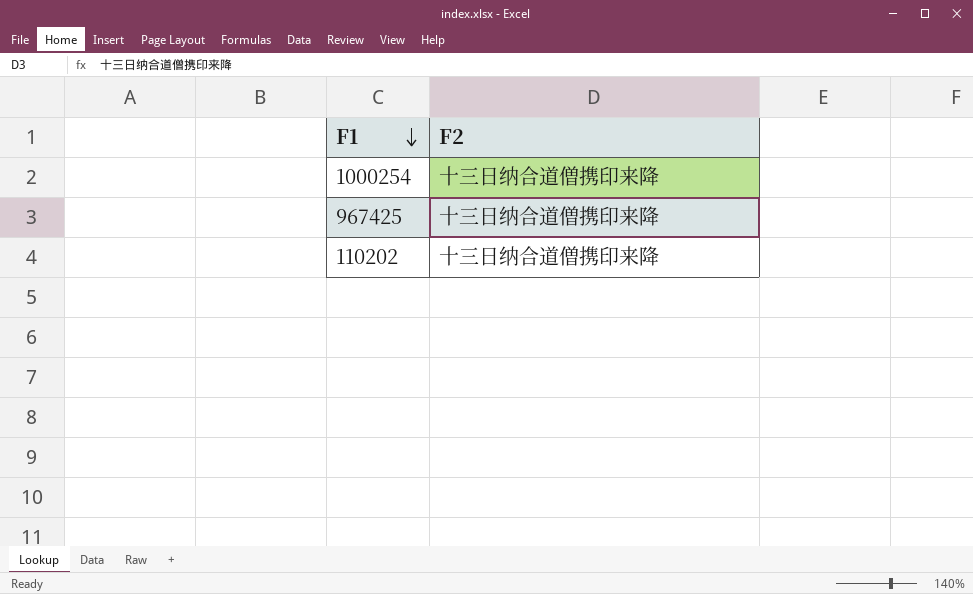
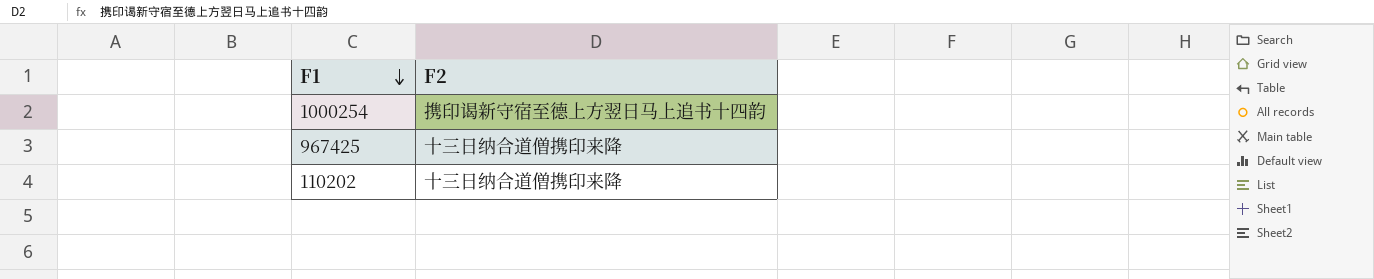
1000254 | F2: 十三日纳合道僧携印来降 -> 携印谒新守宿至德上方翌日马上追书十四韵

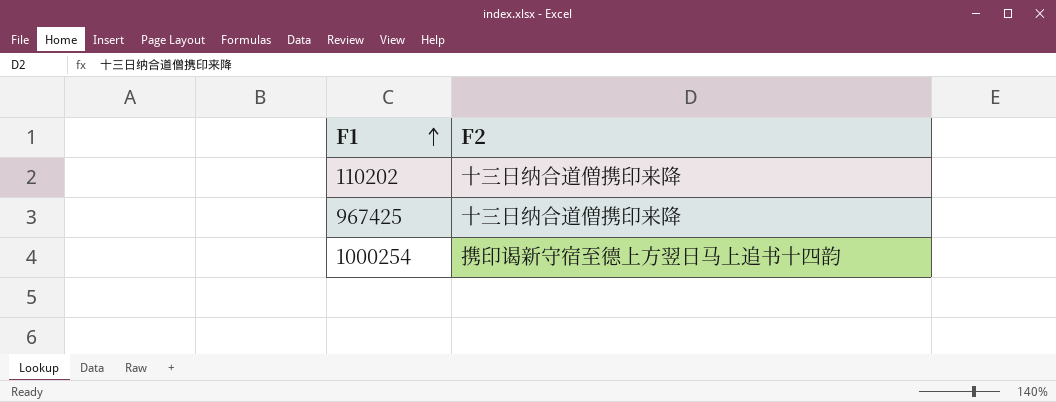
row order: F1 descending -> F1 ascending

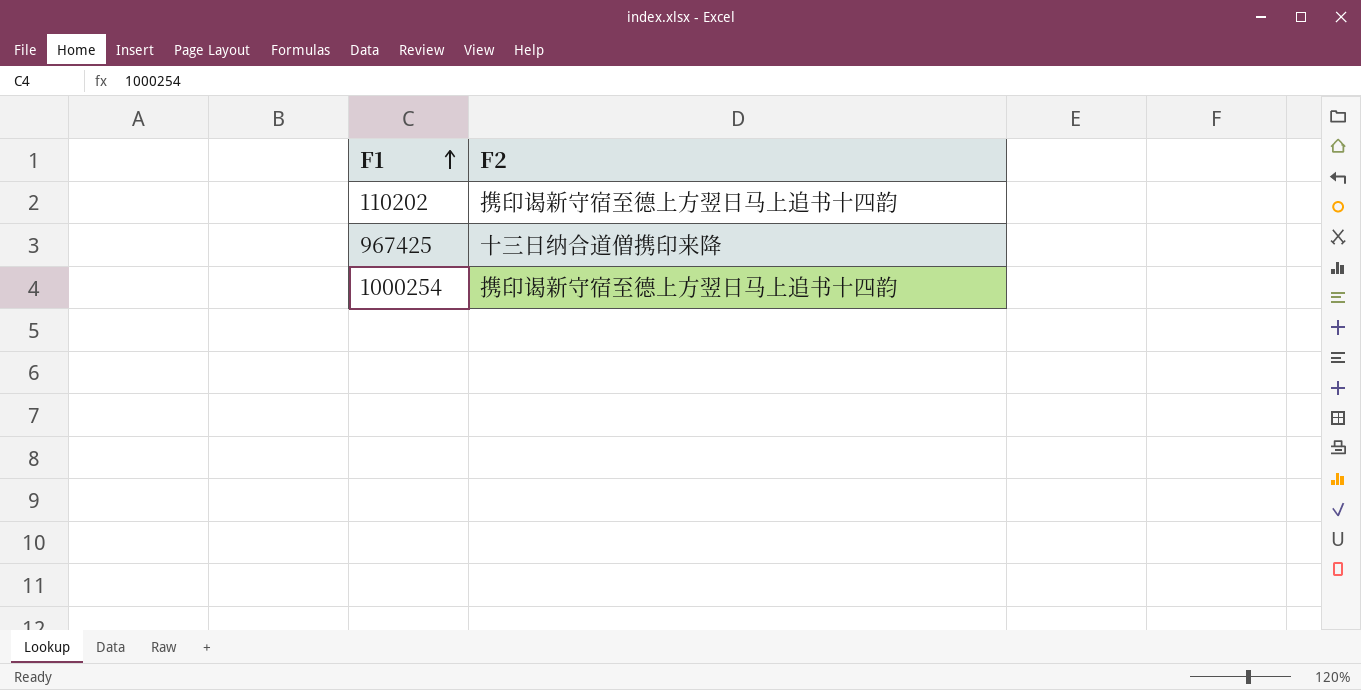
110202 | F2: 十三日纳合道僧携印来降 -> 携印谒新守宿至德上方翌日马上追书十四韵

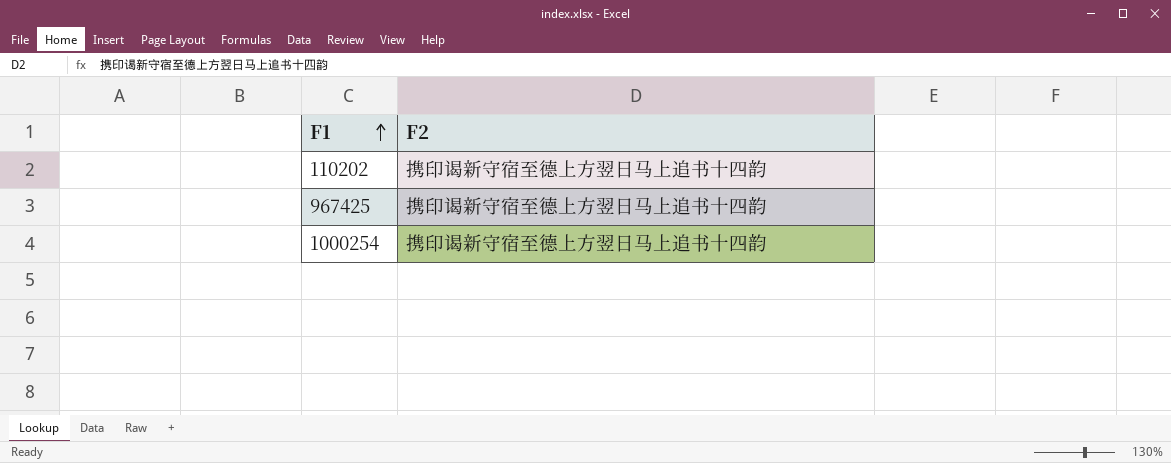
967425 | F2: 十三日纳合道僧携印来降 -> 携印谒新守宿至德上方翌日马上追书十四韵

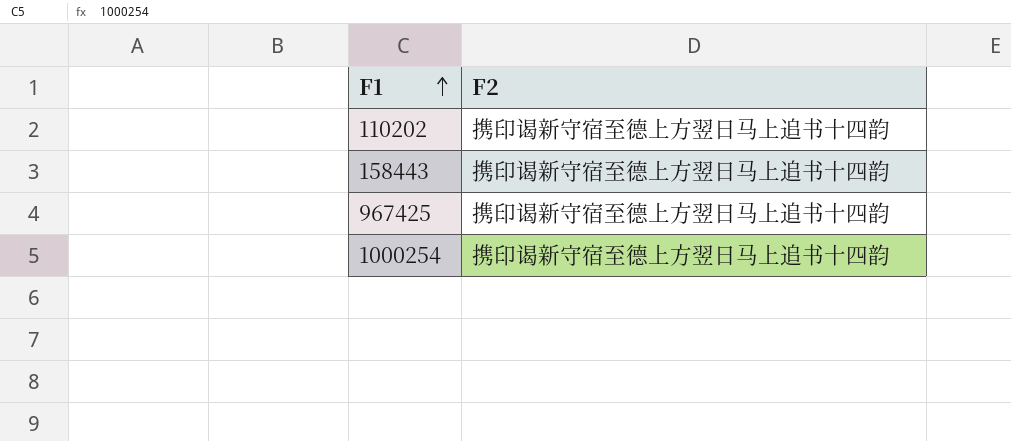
row 158443: none -> 携印谒新守宿至德上方翌日马上追书十四韵

